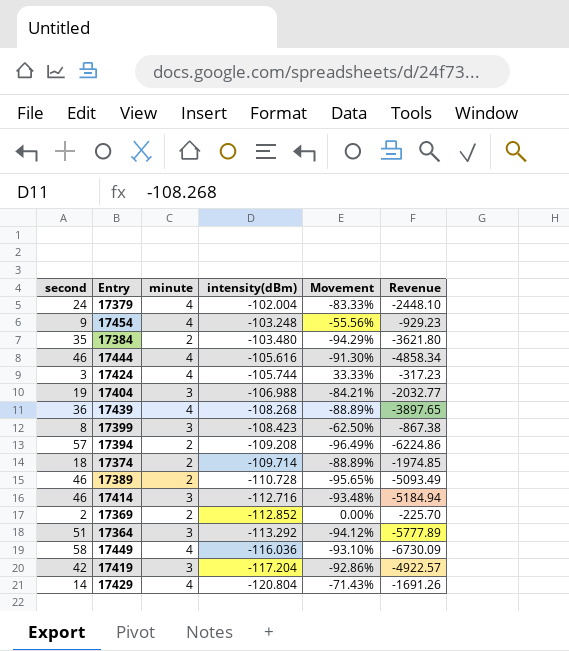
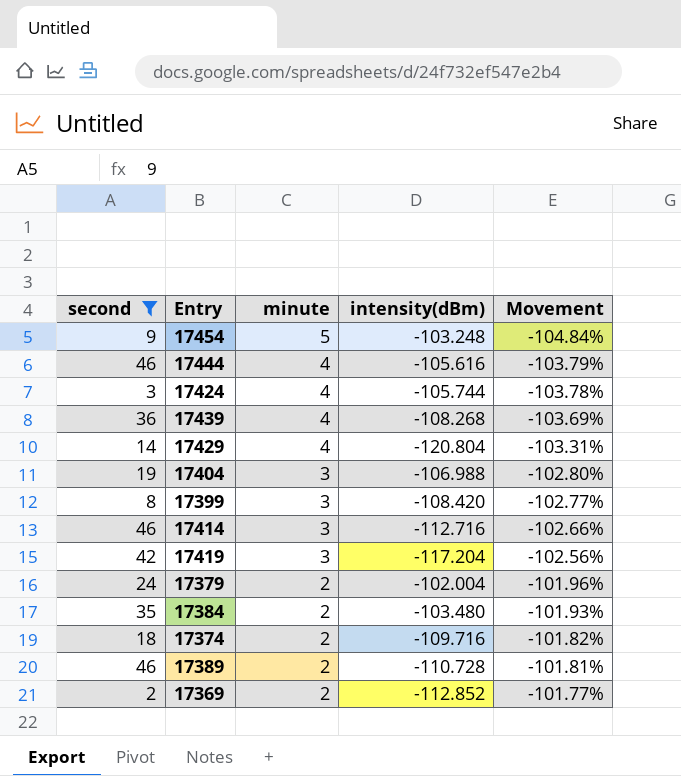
filter: none -> second <= 46
row order: intensity(dBm) descending -> minute descending
column Revenue | formula: [second] * [intensity(dBm)] -> none
column Movement | formula: ([minute] - [second]) / [second] -> ([minute] - [intensity(dBm)]) / [intensity(dBm)]
17454 | minute: 4 -> 5
17399 | intensity(dBm): -108.423 -> -108.420
17379 | minute: 4 -> 2
17374 | intensity(dBm): -109.714 -> -109.716

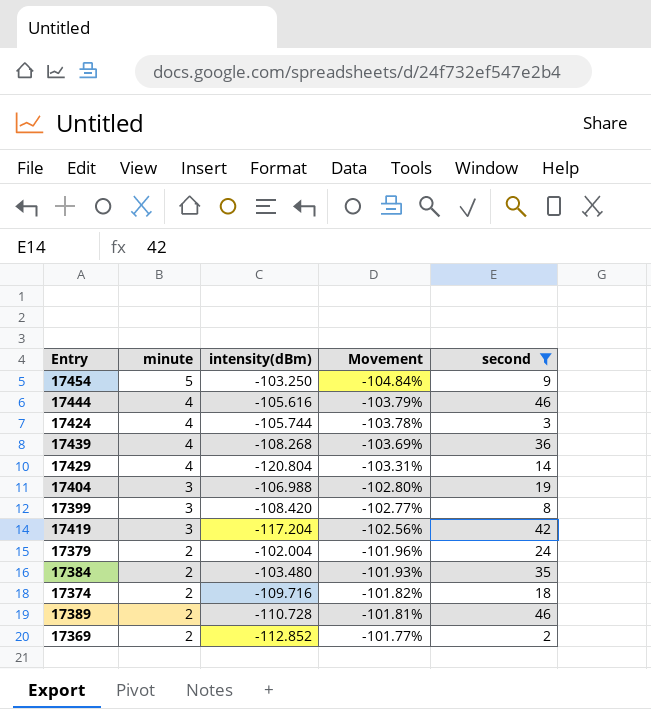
column second | position: 1 -> 5
row 17414: 46 | 3 | -112.716 | -102.66% -> none
17454 | intensity(dBm): -103.248 -> -103.250

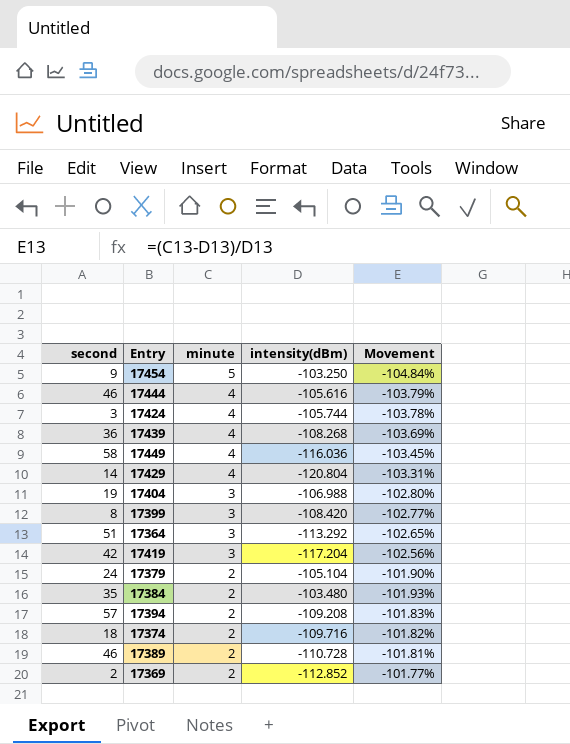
filter: second <= 46 -> none
column second | position: 5 -> 1
17379 | intensity(dBm): -102.004 -> -105.104
17379 | Movement: -101.96% -> -101.90%

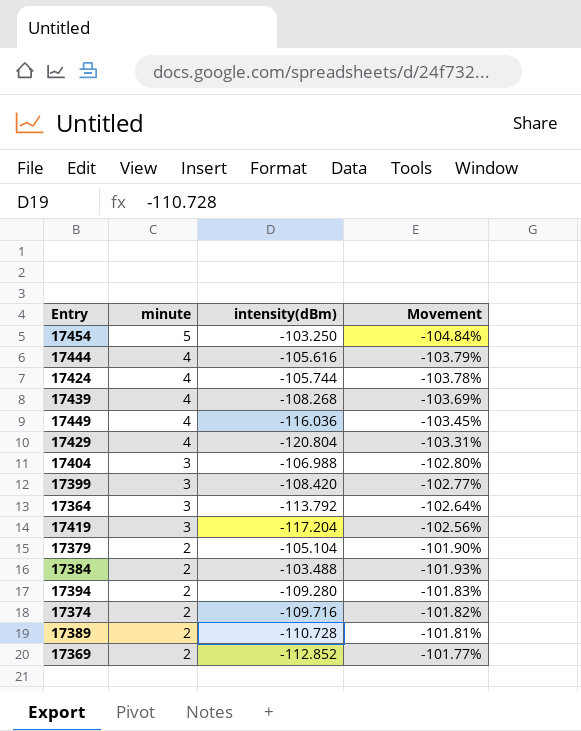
column second | position: 1 -> none
17364 | intensity(dBm): -113.292 -> -113.792
17364 | Movement: -102.65% -> -102.64%
17384 | intensity(dBm): -103.480 -> -103.488
17394 | intensity(dBm): -109.208 -> -109.280

